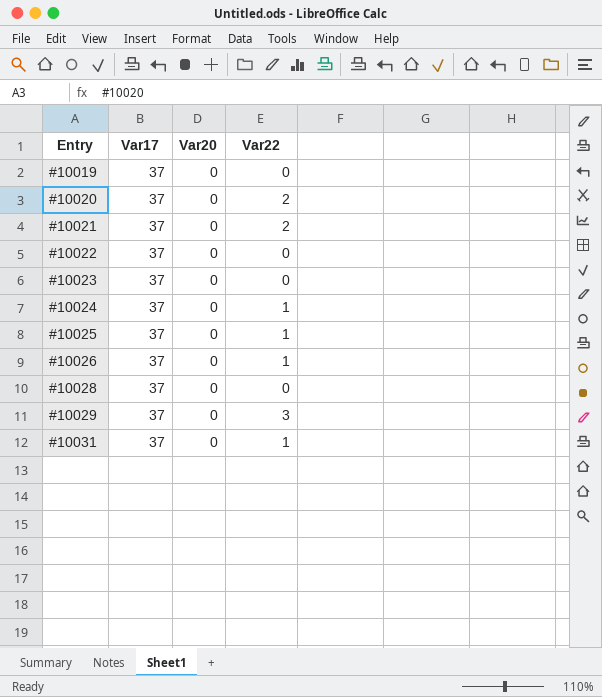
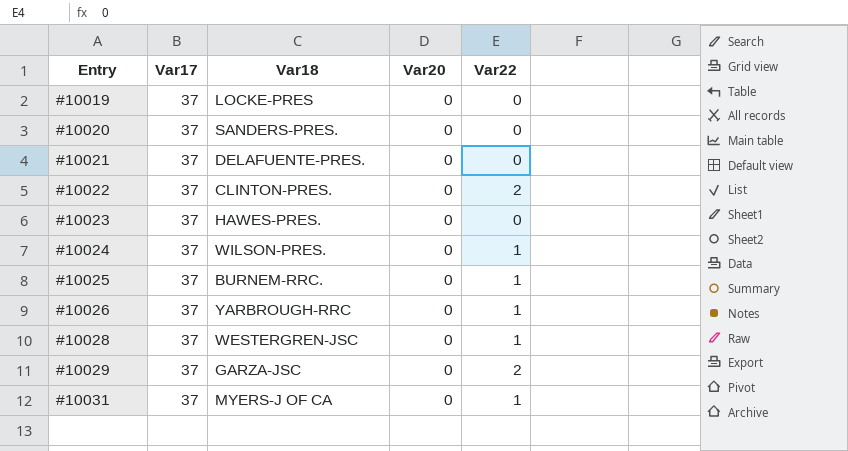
column Var18 | position: none -> 3
#10020 | Var22: 2 -> 0
#10021 | Var22: 2 -> 0
#10022 | Var22: 0 -> 2
#10028 | Var22: 0 -> 1
#10029 | Var22: 3 -> 2

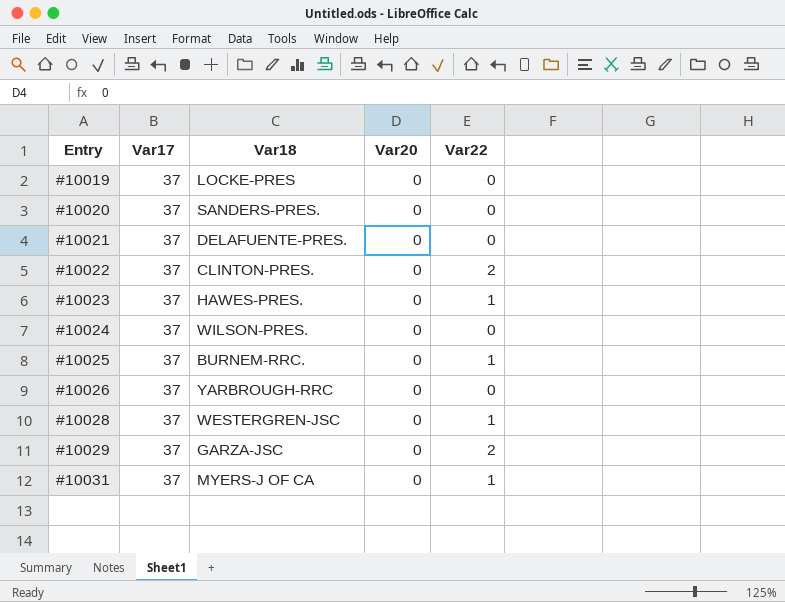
#10023 | Var22: 0 -> 1
#10024 | Var22: 1 -> 0
#10026 | Var22: 1 -> 0

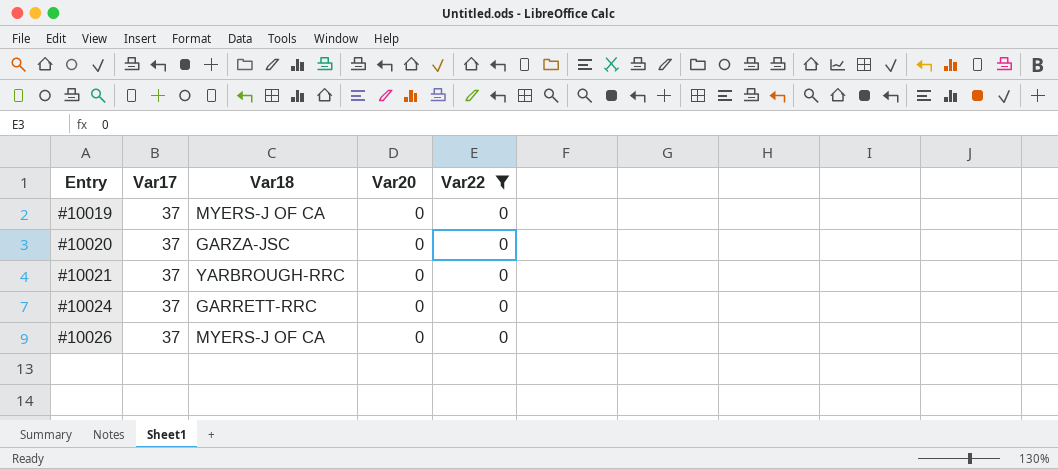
filter: none -> Var22 = 0
#10019 | Var18: LOCKE-PRES -> MYERS-J OF CA
#10020 | Var18: SANDERS-PRES. -> GARZA-JSC
#10021 | Var18: DELAFUENTE-PRES. -> YARBROUGH-RRC
#10024 | Var18: WILSON-PRES. -> GARRETT-RRC
#10026 | Var18: YARBROUGH-RRC -> MYERS-J OF CA

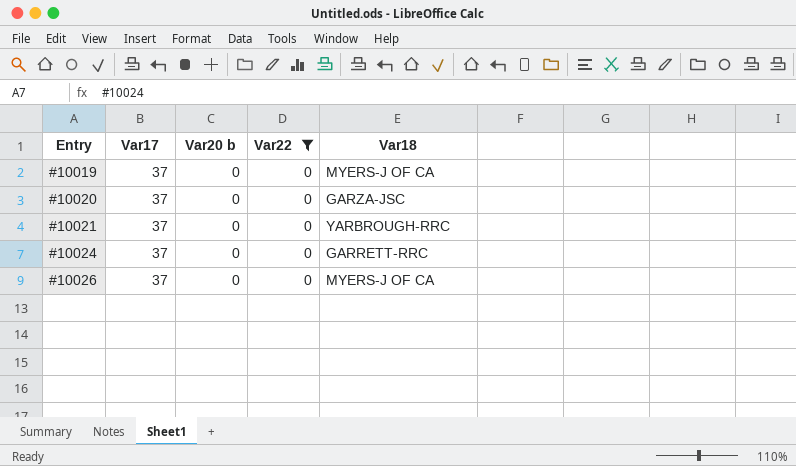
column name: Var20 -> Var20 b
column Var18 | position: 3 -> 5

